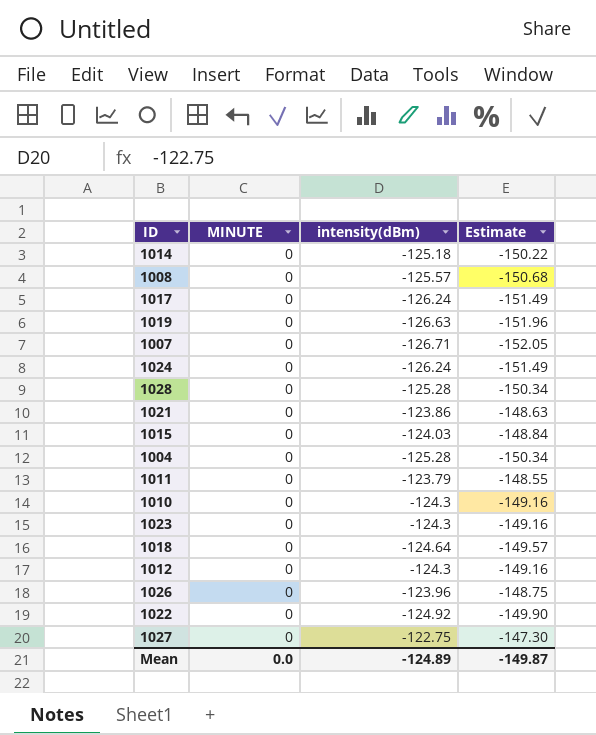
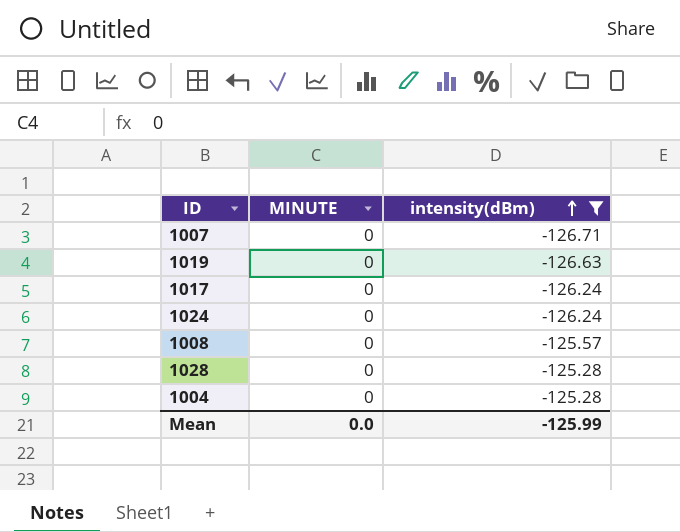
filter: none -> intensity(dBm) <= -125.28
row order: none -> intensity(dBm) ascending
column Estimate | formula: [intensity(dBm)] * 1.2 -> none
Mean | intensity(dBm): -124.89 -> -125.99

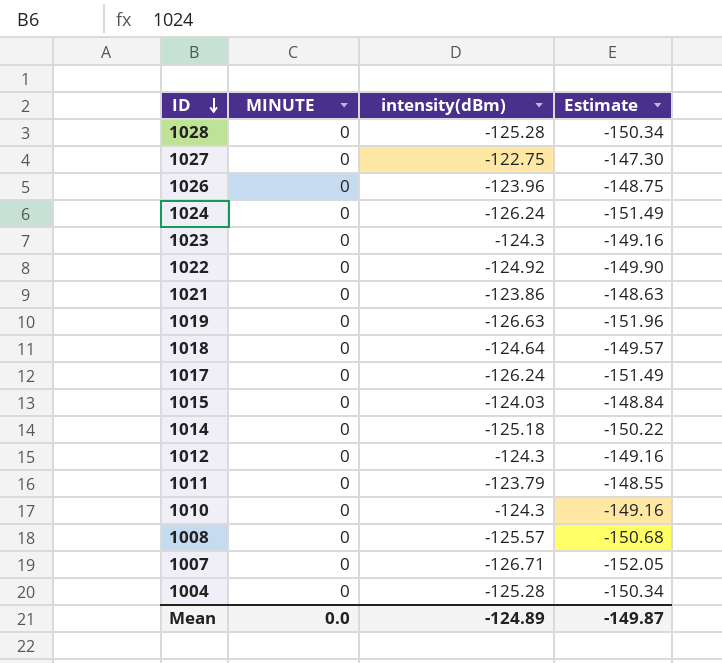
filter: intensity(dBm) <= -125.28 -> none
row order: intensity(dBm) ascending -> ID descending
column Estimate | formula: none -> [intensity(dBm)] * 1.2
Mean | intensity(dBm): -125.99 -> -124.89

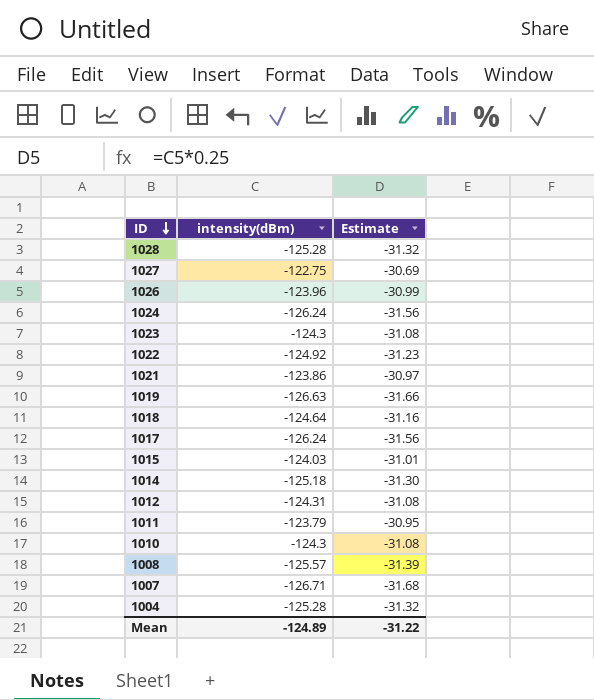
column MINUTE | position: 2 -> none
column Estimate | formula: [intensity(dBm)] * 1.2 -> [intensity(dBm)] * 0.25
1012 | intensity(dBm): -124.3 -> -124.31
Mean | Estimate: -149.87 -> -31.22

